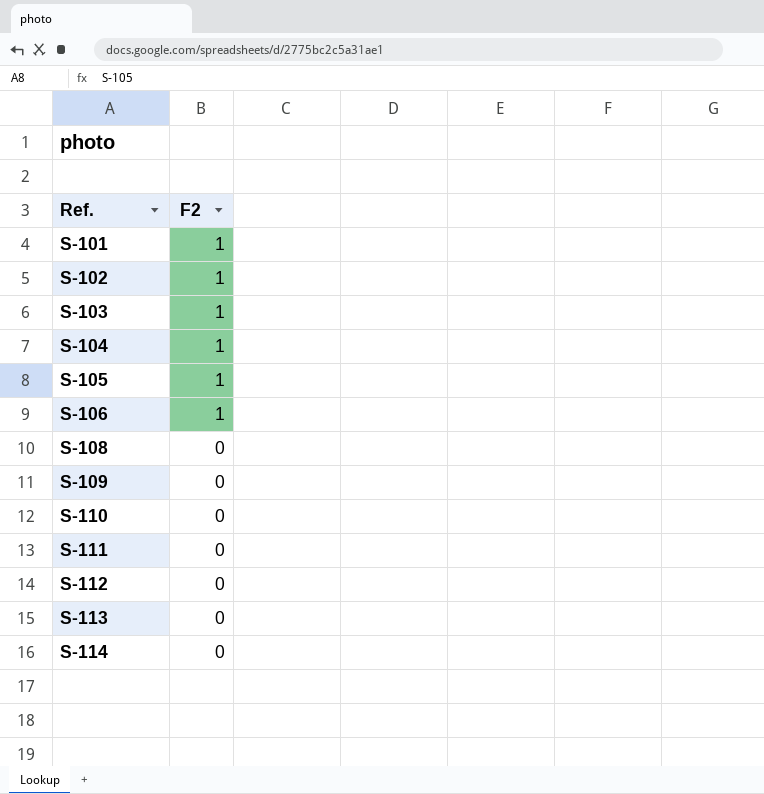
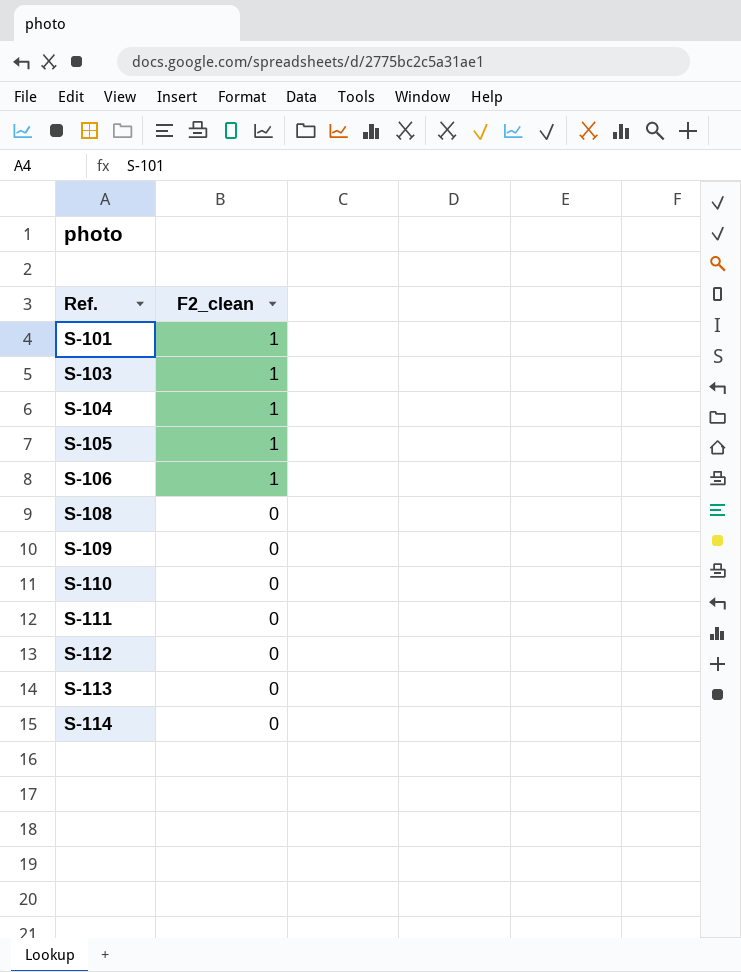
column name: F2 -> F2_clean
row S-102: 1 -> none

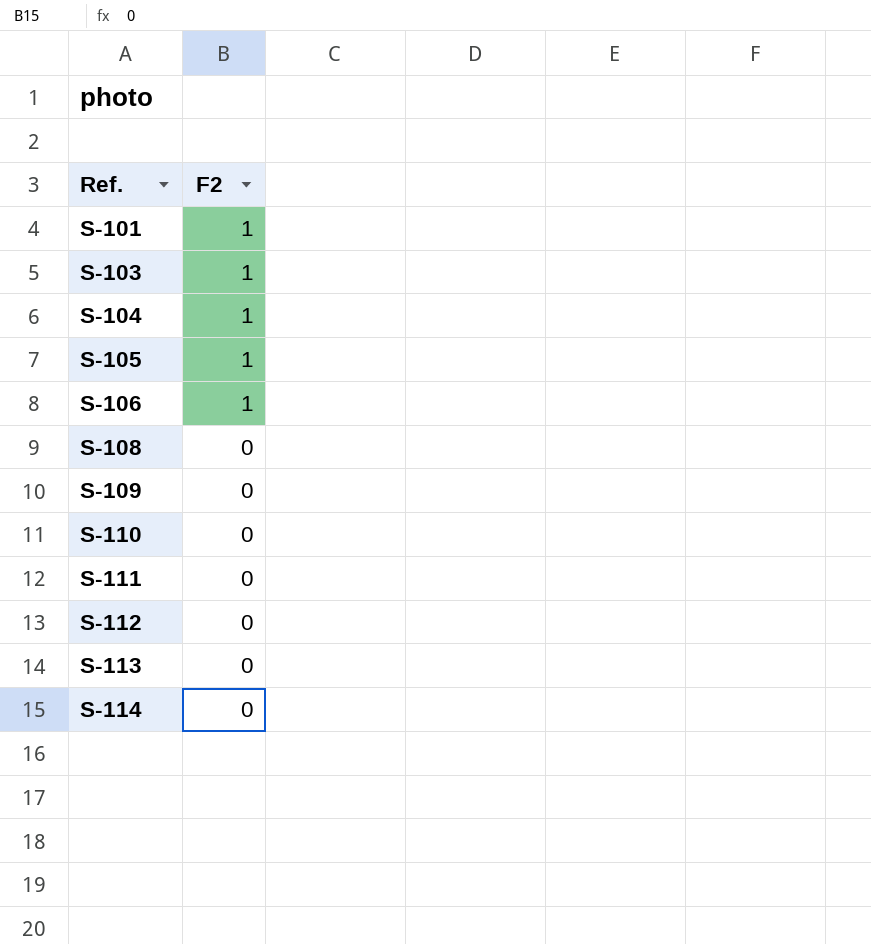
column name: F2_clean -> F2

